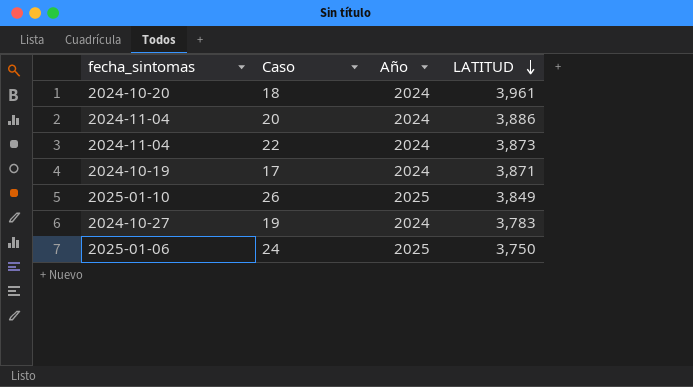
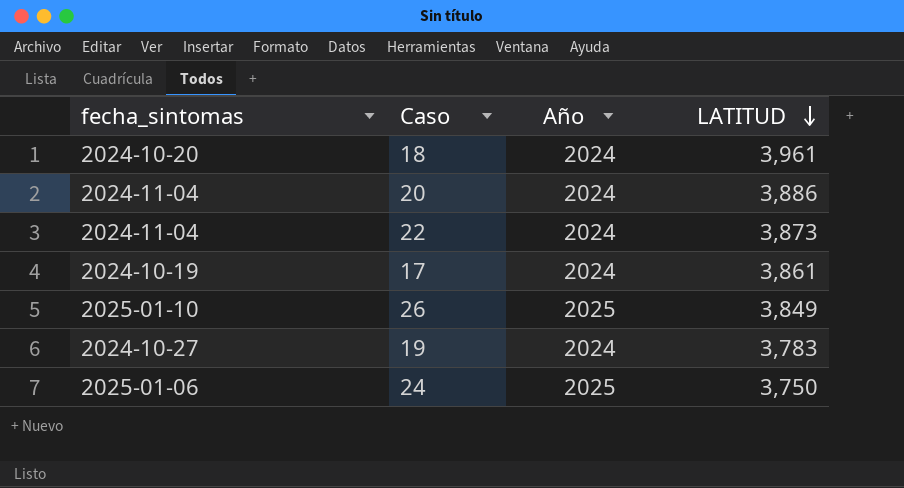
17 | LATITUD: 3,871 -> 3,861

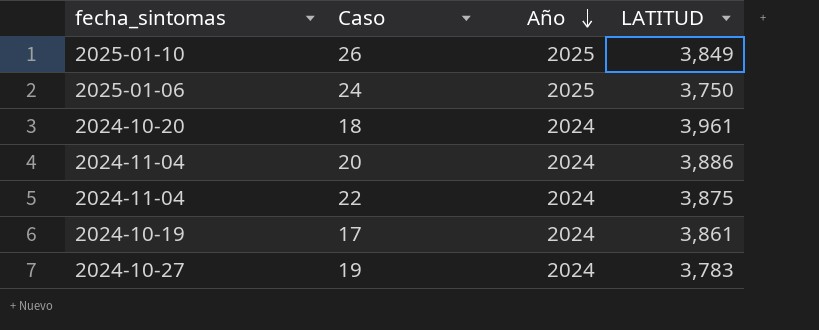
row order: LATITUD descending -> Año descending
22 | LATITUD: 3,873 -> 3,875

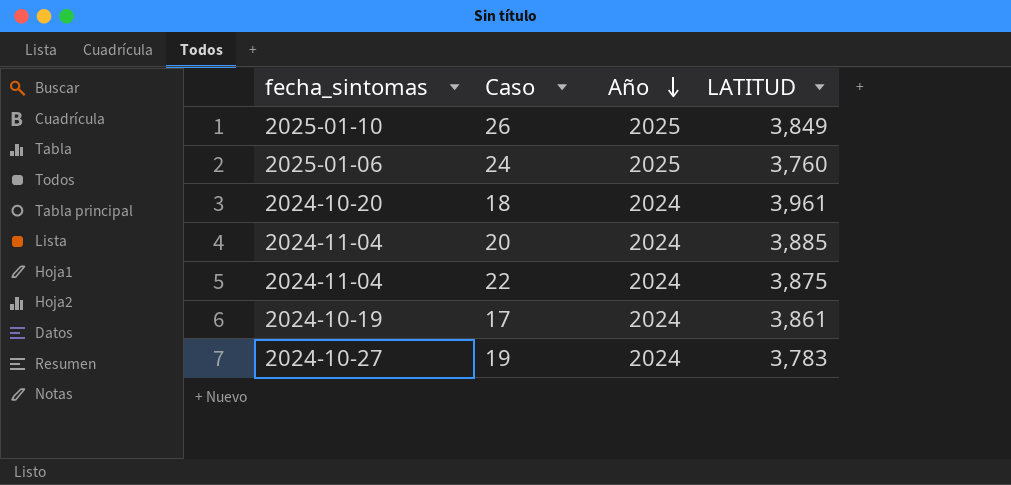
24 | LATITUD: 3,750 -> 3,760
20 | LATITUD: 3,886 -> 3,885

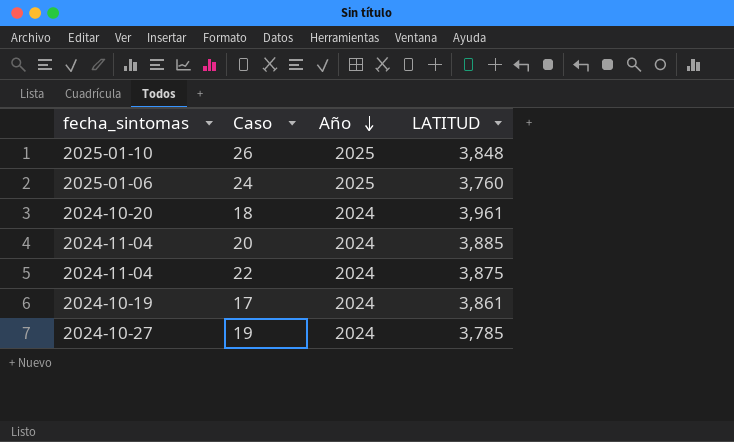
26 | LATITUD: 3,849 -> 3,848
19 | LATITUD: 3,783 -> 3,785

